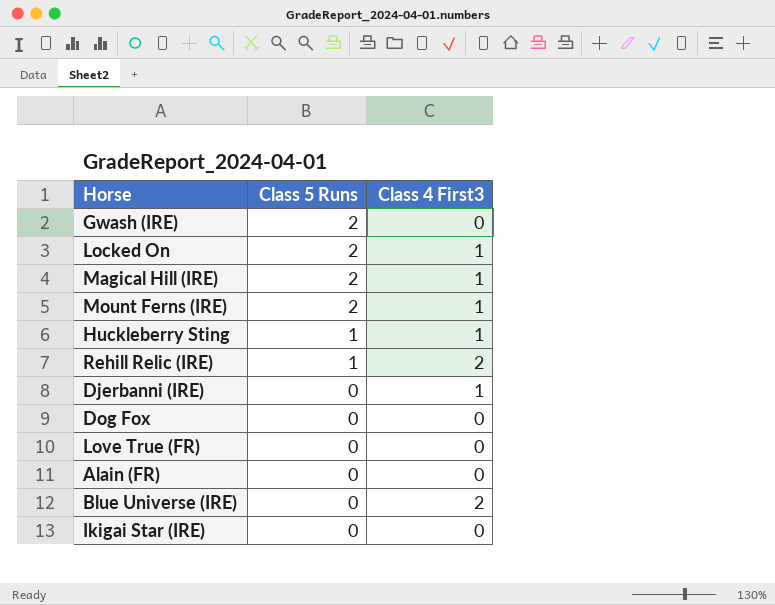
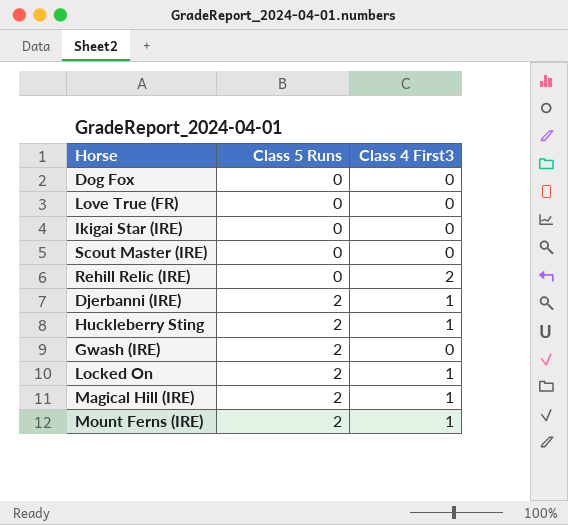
row order: Class 5 Runs descending -> Class 5 Runs ascending
row Alain (FR): 0 | 0 -> none
row Blue Universe (IRE): 0 | 2 -> none
row Scout Master (IRE): none -> 0 | 0
Rehill Relic (IRE) | Class 5 Runs: 1 -> 0
Djerbanni (IRE) | Class 5 Runs: 0 -> 2
Huckleberry Sting | Class 5 Runs: 1 -> 2

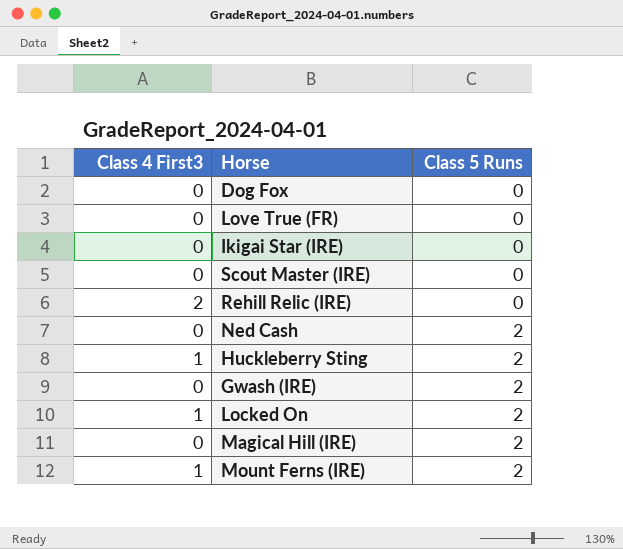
column Class 4 First3 | position: 3 -> 1
row Djerbanni (IRE): 2 | 1 -> none
row Ned Cash: none -> 0 | 2
Magical Hill (IRE) | Class 4 First3: 1 -> 0

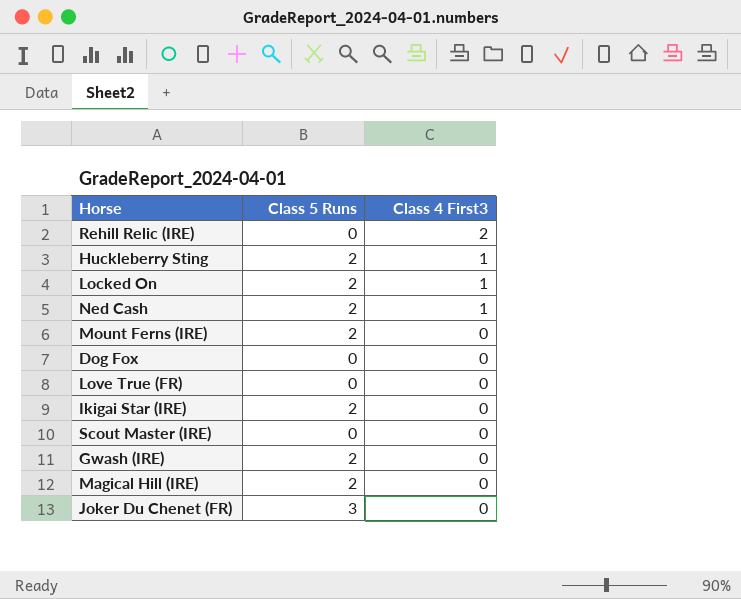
row order: Class 5 Runs ascending -> Class 4 First3 descending
column Class 4 First3 | position: 1 -> 3
Ned Cash | Class 4 First3: 0 -> 1
Mount Ferns (IRE) | Class 4 First3: 1 -> 0
Ikigai Star (IRE) | Class 5 Runs: 0 -> 2
row Joker Du Chenet (FR): none -> 3 | 0

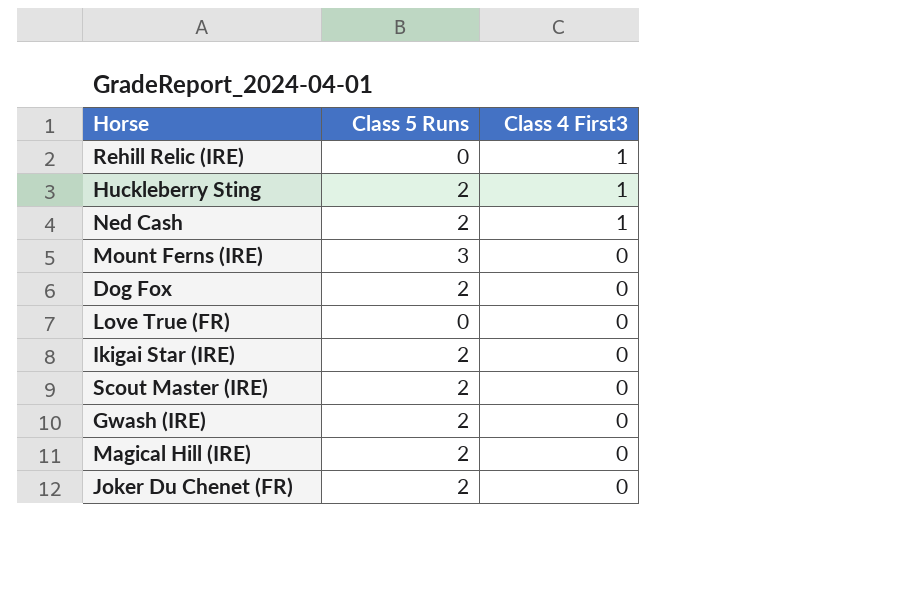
row Locked On: 2 | 1 -> none
Rehill Relic (IRE) | Class 4 First3: 2 -> 1
Mount Ferns (IRE) | Class 5 Runs: 2 -> 3
Dog Fox | Class 5 Runs: 0 -> 2
Scout Master (IRE) | Class 5 Runs: 0 -> 2
Joker Du Chenet (FR) | Class 5 Runs: 3 -> 2

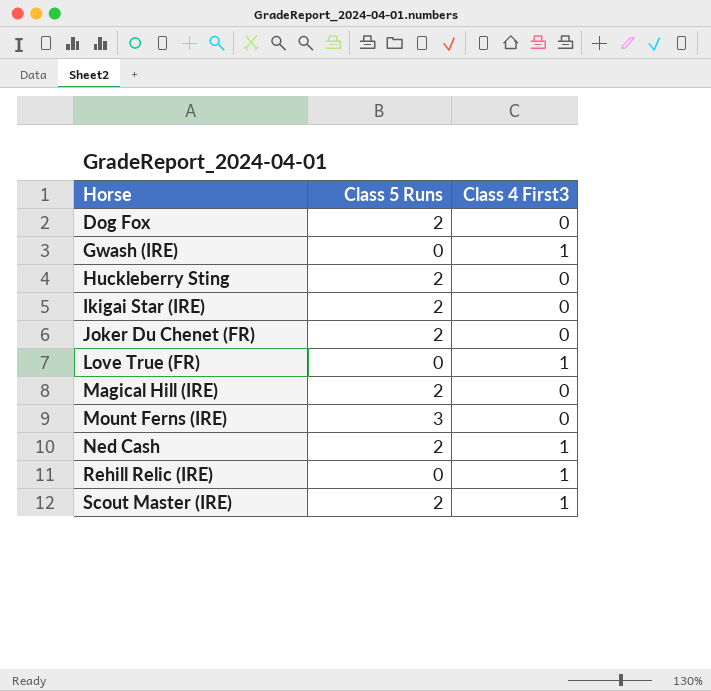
row order: Class 4 First3 descending -> Horse ascending
Gwash (IRE) | Class 5 Runs: 2 -> 0
Gwash (IRE) | Class 4 First3: 0 -> 1
Huckleberry Sting | Class 4 First3: 1 -> 0
Love True (FR) | Class 4 First3: 0 -> 1
Scout Master (IRE) | Class 4 First3: 0 -> 1

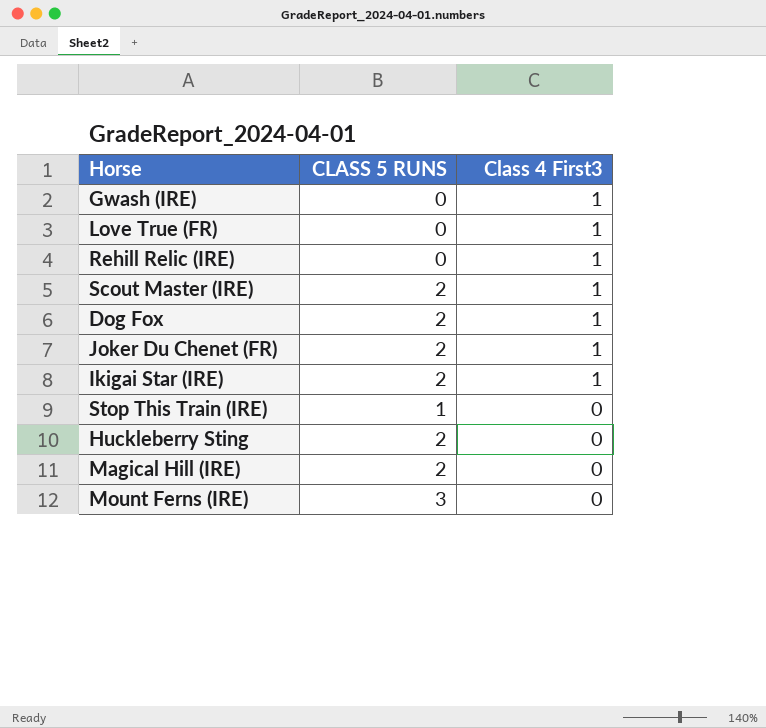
row order: Horse ascending -> Class 4 First3 descending
column name: Class 5 Runs -> CLASS 5 RUNS
row Ned Cash: 2 | 1 -> none
Dog Fox | Class 4 First3: 0 -> 1
Joker Du Chenet (FR) | Class 4 First3: 0 -> 1
Ikigai Star (IRE) | Class 4 First3: 0 -> 1
row Stop This Train (IRE): none -> 1 | 0

